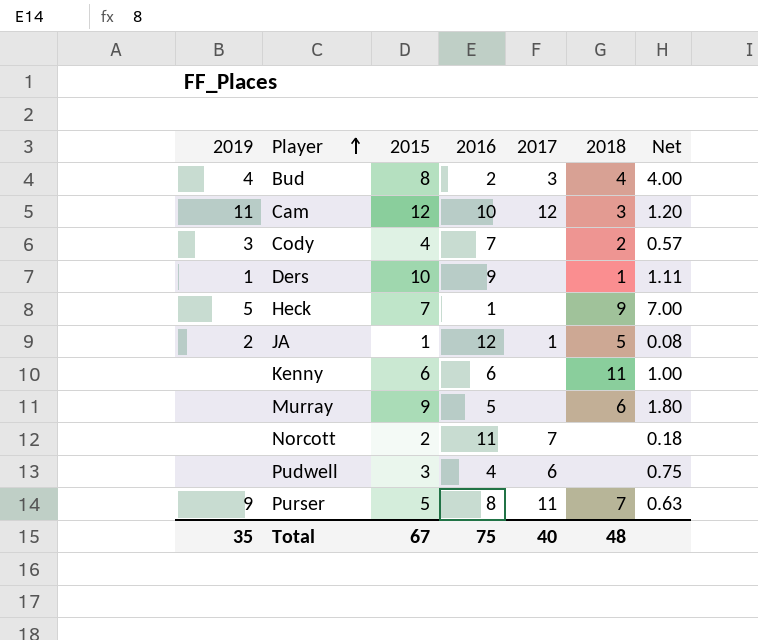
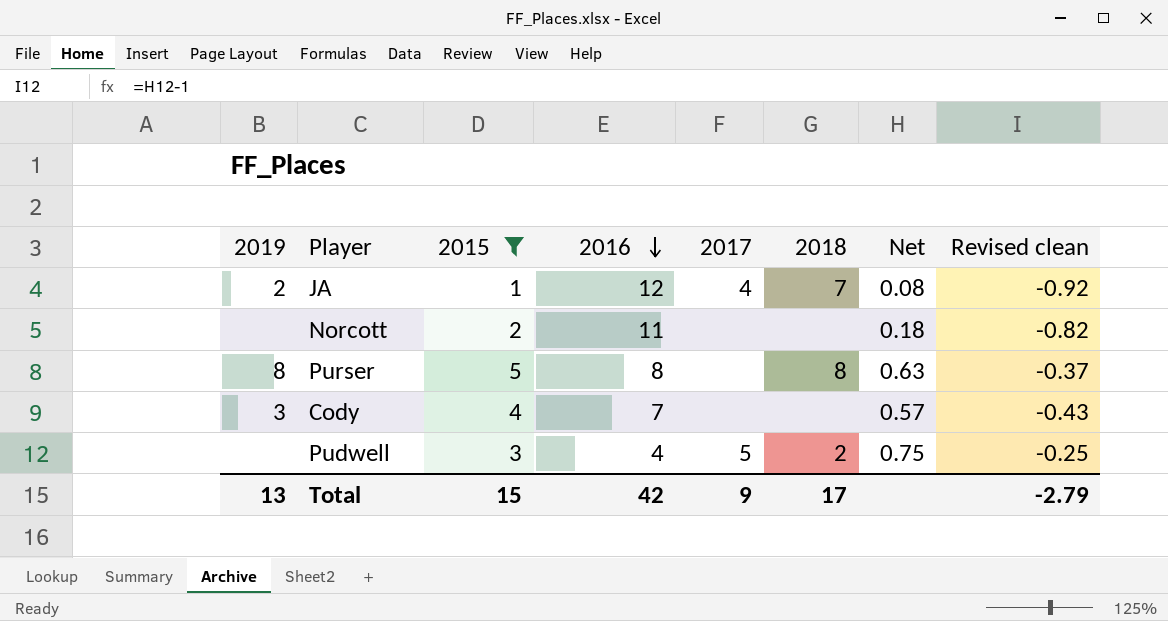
filter: none -> 2015 <= 5
row order: Player ascending -> 2016 descending
column Revised clean | formula: none -> [Net] - 1
JA | 2017: 1 -> 4
JA | 2018: 5 -> 7
Norcott | 2017: 7 -> none
Purser | 2019: 9 -> 8
Purser | 2017: 11 -> none
Purser | 2018: 7 -> 8
Cody | 2018: 2 -> none
Pudwell | 2017: 6 -> 5
Pudwell | 2018: none -> 2
Total | 2019: 35 -> 13
Total | 2015: 67 -> 15
Total | 2016: 75 -> 42
Total | 2017: 40 -> 9
Total | 2018: 48 -> 17

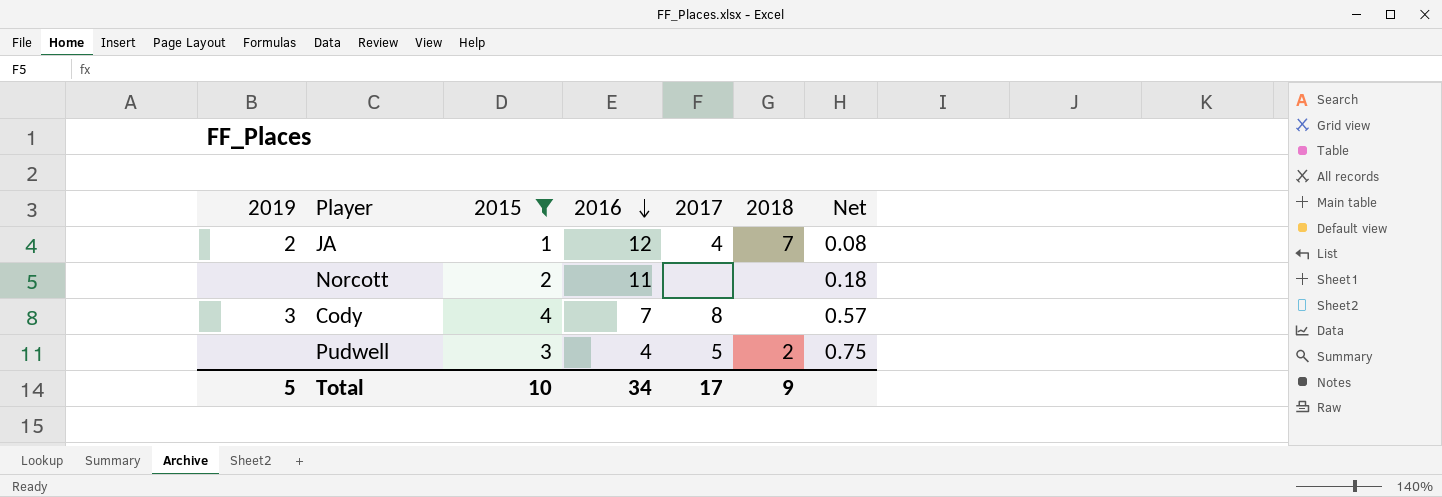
column Revised clean | formula: [Net] - 1 -> none
row Purser: 8 | 5 | 8 | none | 8 | 0.63 | -0.37 -> none
Cody | 2017: none -> 8
Total | 2019: 13 -> 5
Total | 2015: 15 -> 10
Total | 2016: 42 -> 34
Total | 2017: 9 -> 17
Total | 2018: 17 -> 9

